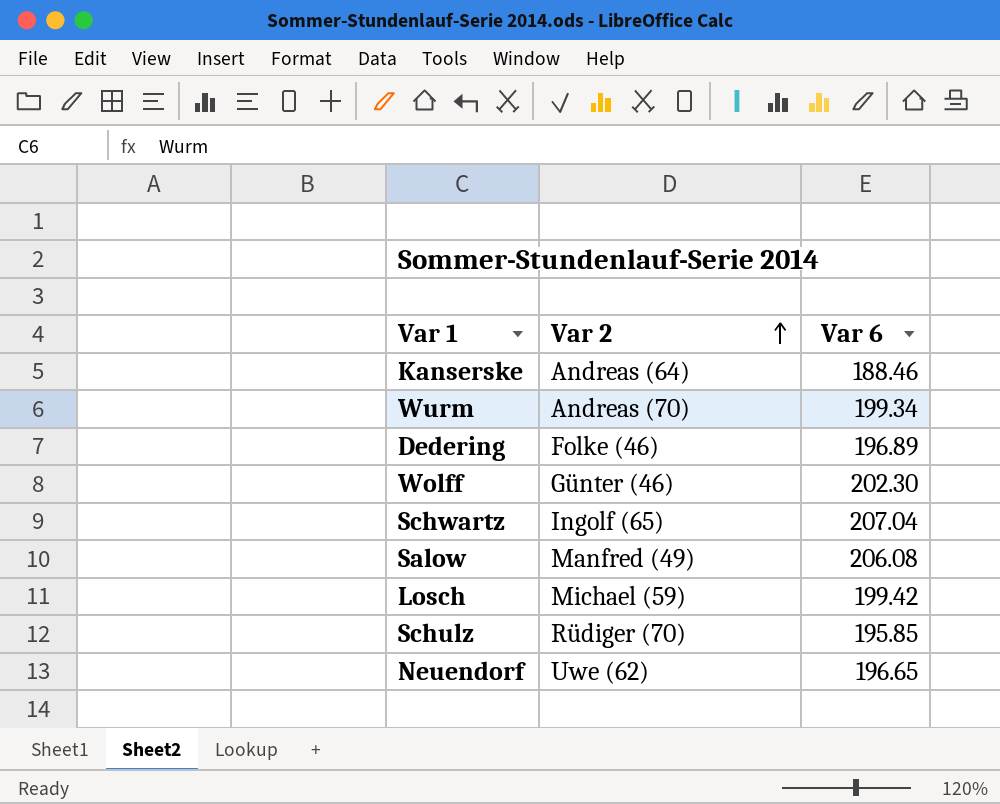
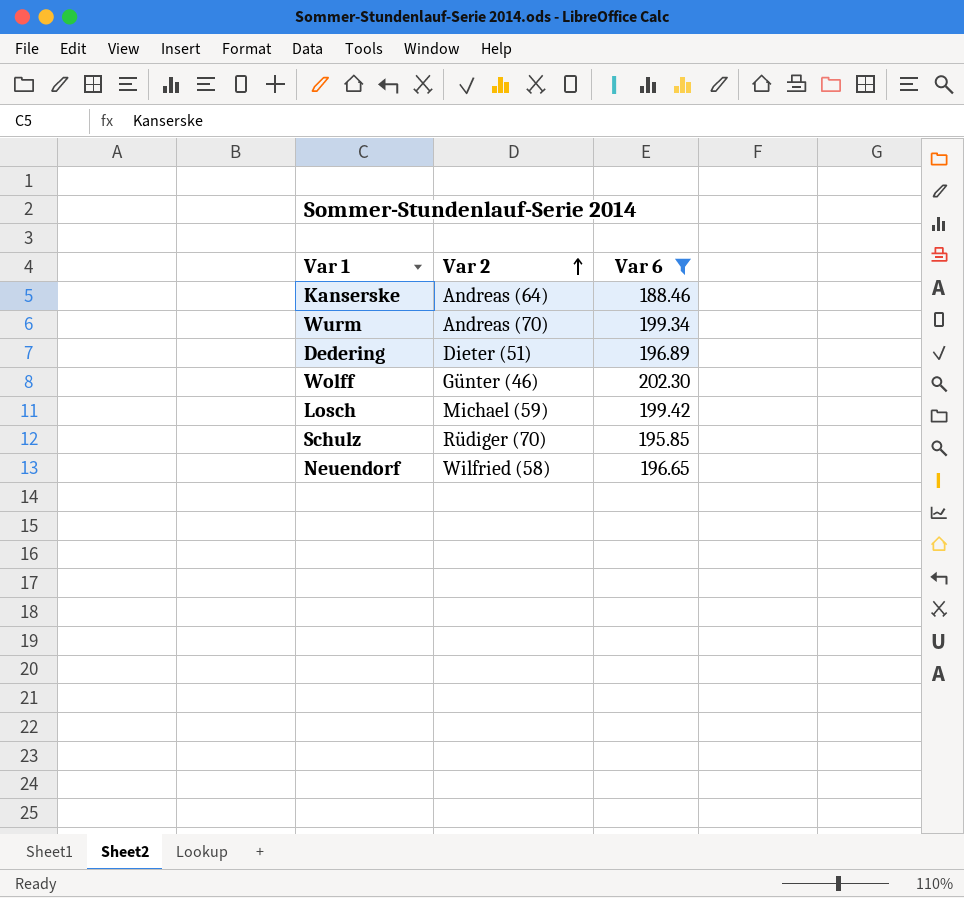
filter: none -> Var 6 <= 202.30
Dedering | Var 2: Folke (46) -> Dieter (51)
Neuendorf | Var 2: Uwe (62) -> Wilfried (58)

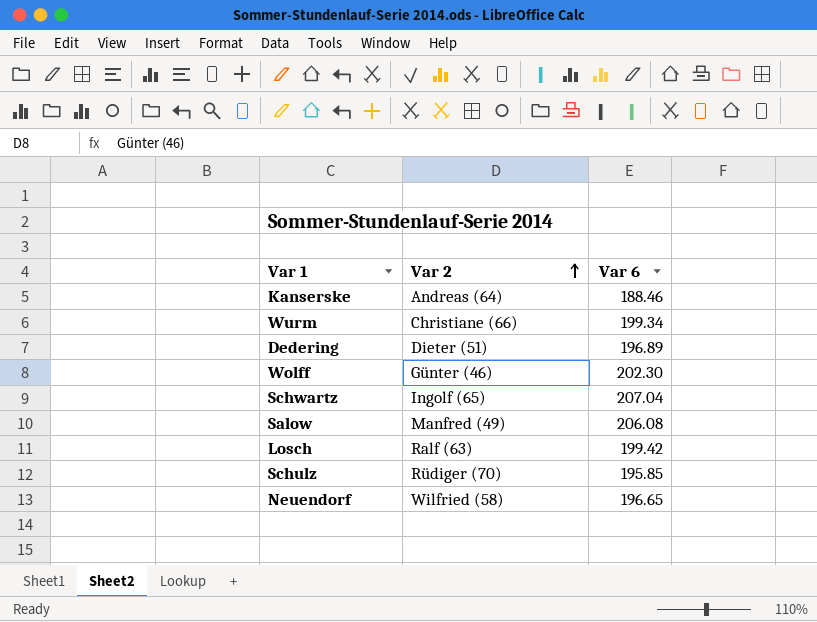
filter: Var 6 <= 202.30 -> none
Wurm | Var 2: Andreas (70) -> Christiane (66)
Losch | Var 2: Michael (59) -> Ralf (63)

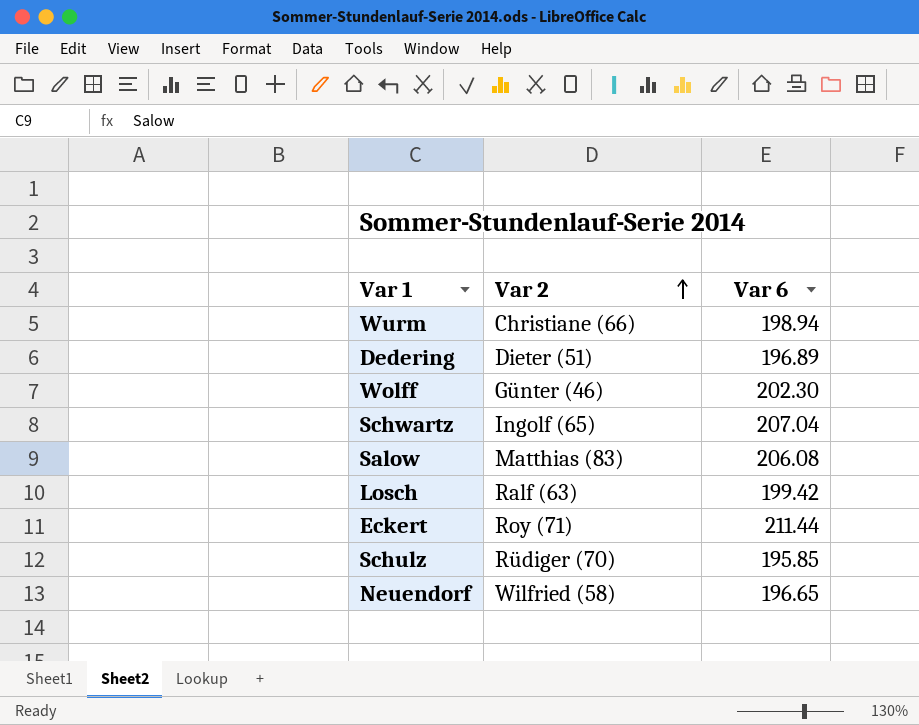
row Kanserske: Andreas (64) | 188.46 -> none
Wurm | Var 6: 199.34 -> 198.94
Salow | Var 2: Manfred (49) -> Matthias (83)
row Eckert: none -> Roy (71) | 211.44

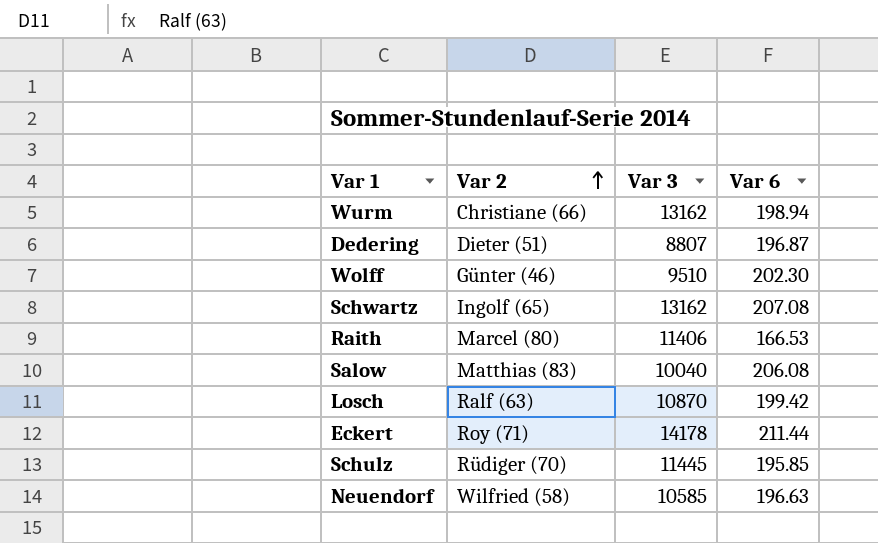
column Var 3 | position: none -> 3
Dedering | Var 6: 196.89 -> 196.87
Schwartz | Var 6: 207.04 -> 207.08
row Raith: none -> Marcel (80) | 11406 | 166.53
Neuendorf | Var 6: 196.65 -> 196.63

